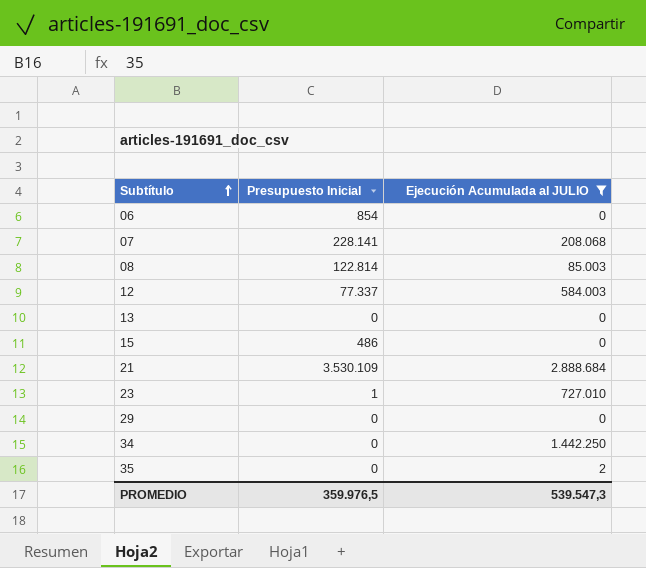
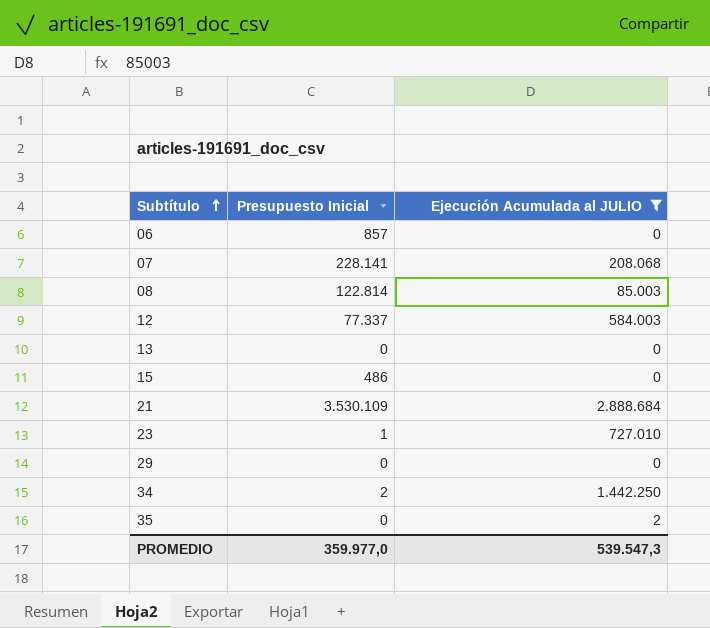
06 | Presupuesto Inicial: 854 -> 857
34 | Presupuesto Inicial: 0 -> 2
PROMEDIO | Presupuesto Inicial: 359.976,5 -> 359.977,0

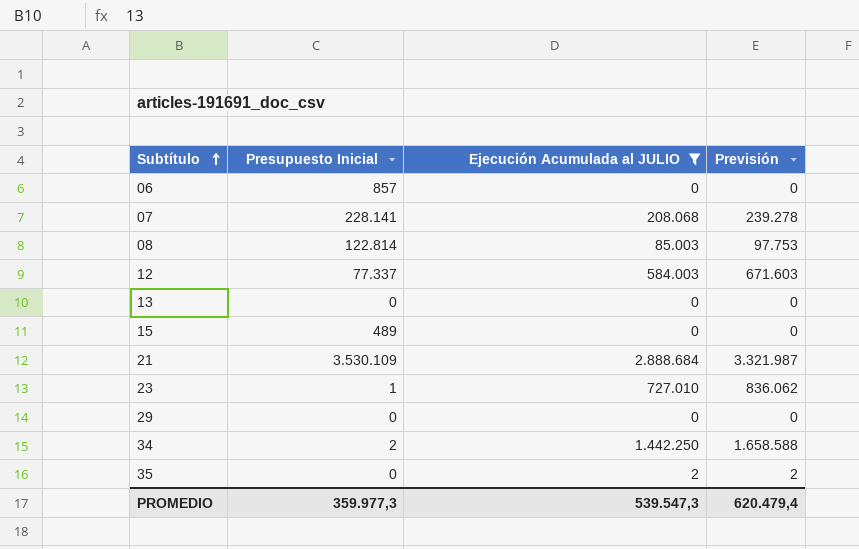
column Previsión | formula: none -> [Ejecución Acumulada al JULIO] * 1,15
15 | Presupuesto Inicial: 486 -> 489
PROMEDIO | Presupuesto Inicial: 359.977,0 -> 359.977,3

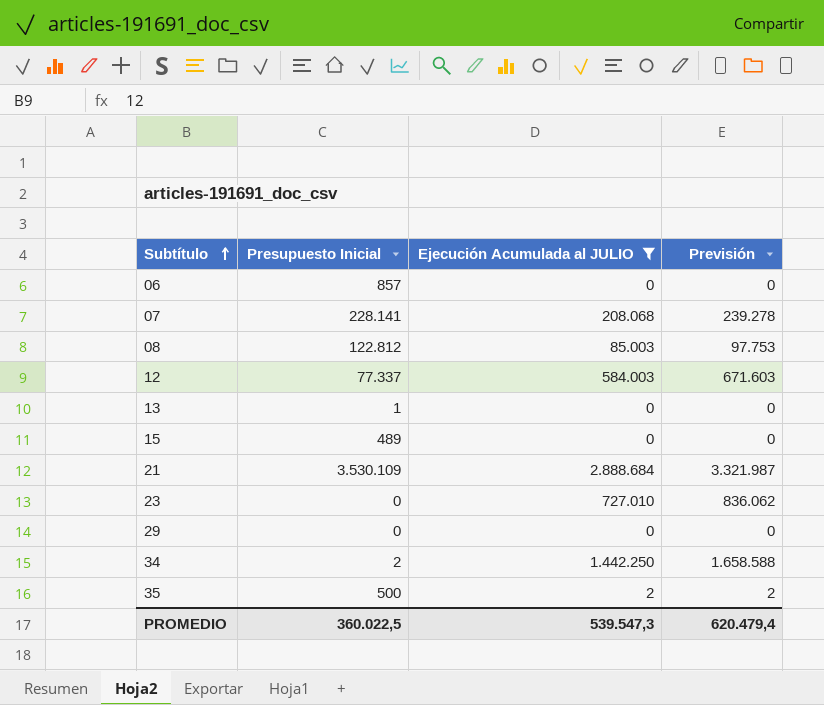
08 | Presupuesto Inicial: 122.814 -> 122.812
13 | Presupuesto Inicial: 0 -> 1
23 | Presupuesto Inicial: 1 -> 0
35 | Presupuesto Inicial: 0 -> 500
PROMEDIO | Presupuesto Inicial: 359.977,3 -> 360.022,5

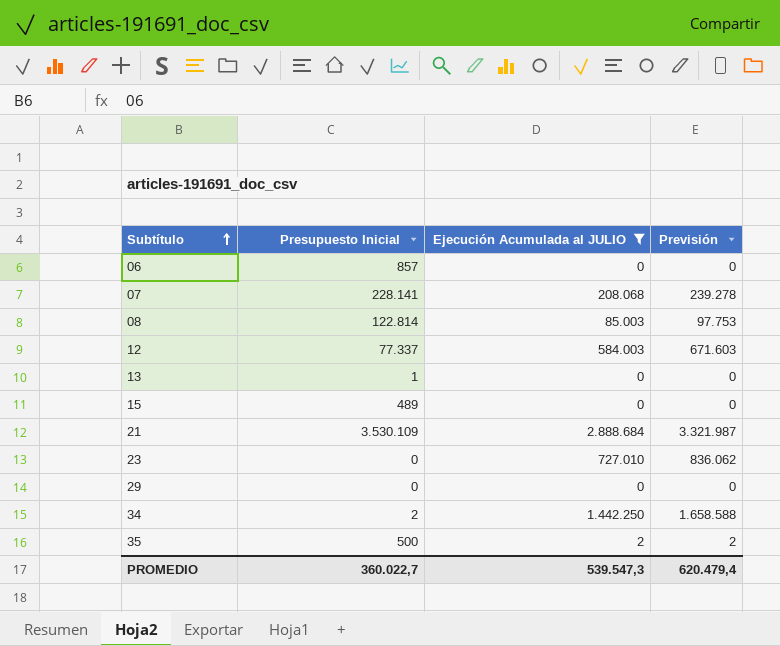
08 | Presupuesto Inicial: 122.812 -> 122.814
PROMEDIO | Presupuesto Inicial: 360.022,5 -> 360.022,7

